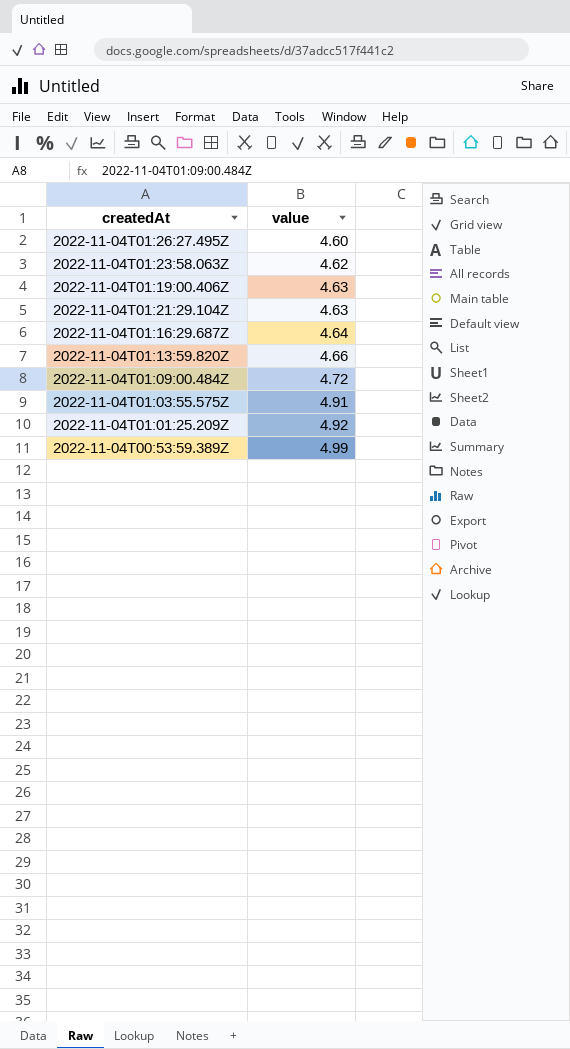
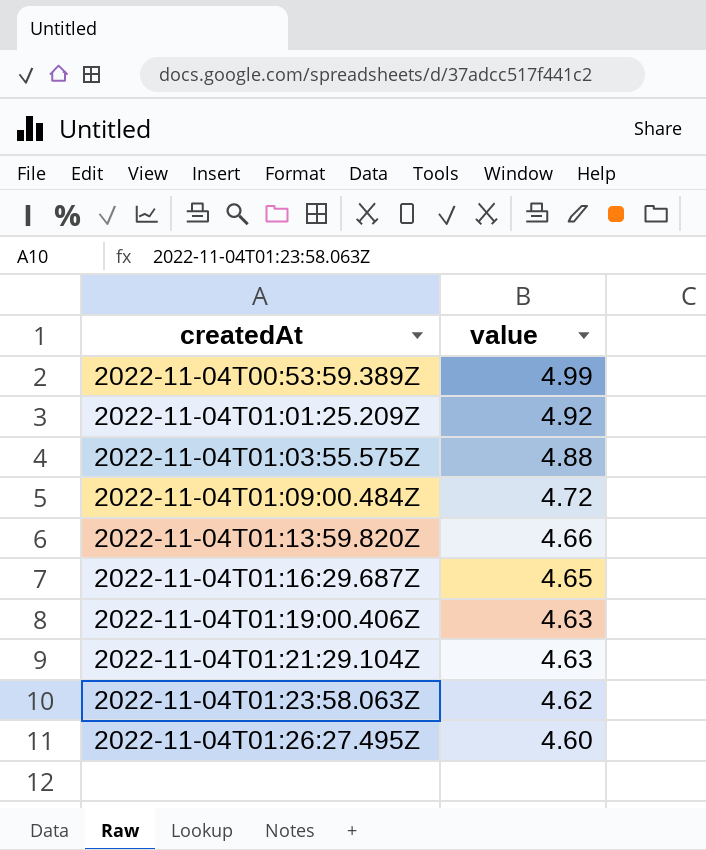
row order: value ascending -> createdAt ascending
2022-11-04T01:03:55.575Z | value: 4.91 -> 4.88
2022-11-04T01:16:29.687Z | value: 4.64 -> 4.65

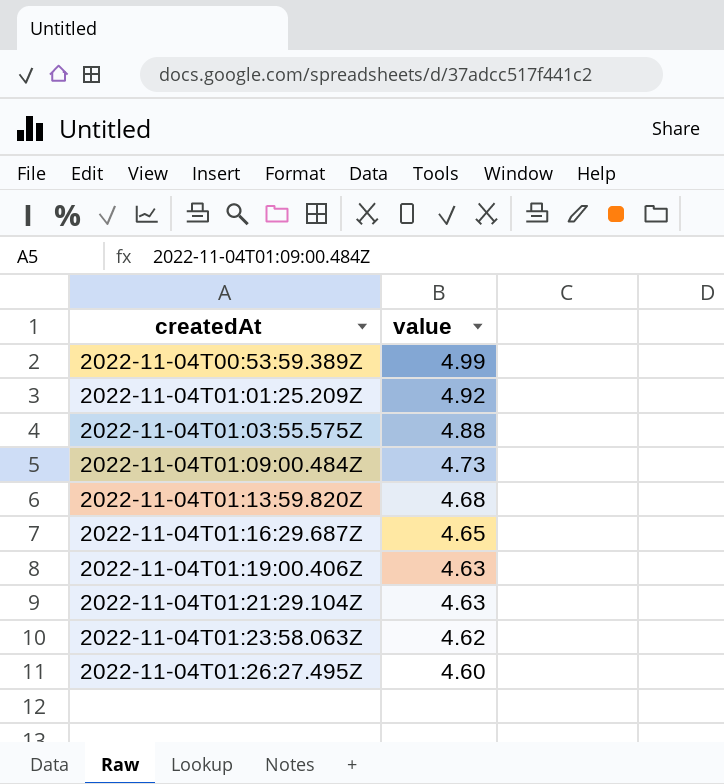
2022-11-04T01:09:00.484Z | value: 4.72 -> 4.73
2022-11-04T01:13:59.820Z | value: 4.66 -> 4.68

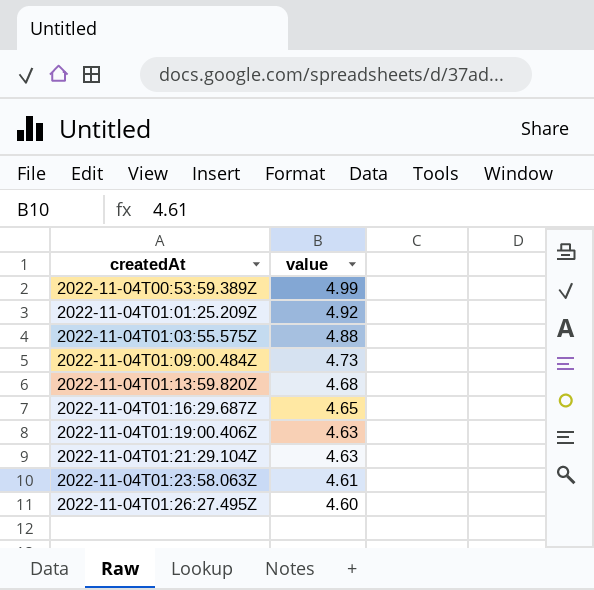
2022-11-04T01:23:58.063Z | value: 4.62 -> 4.61

